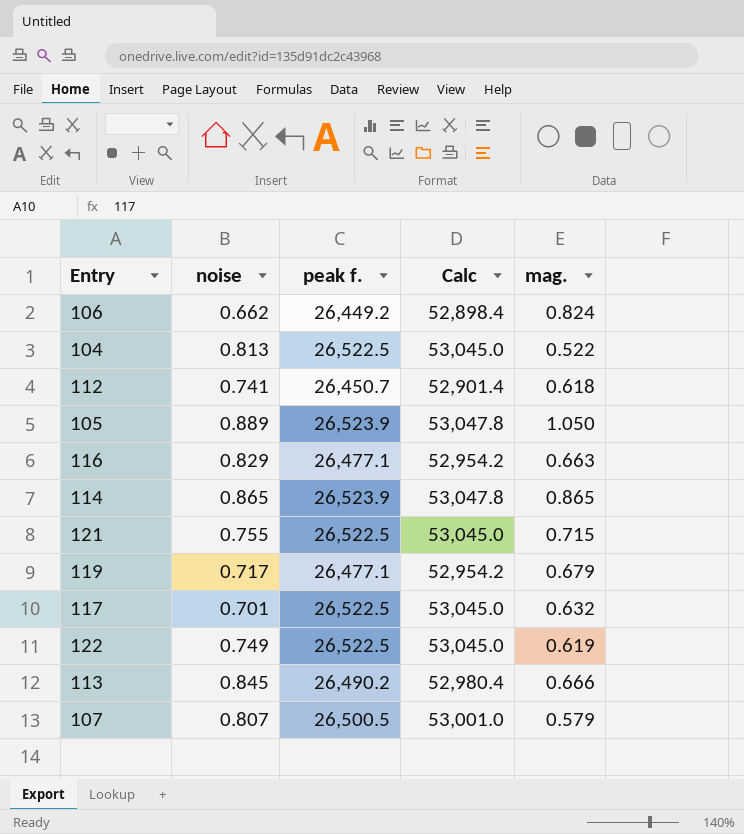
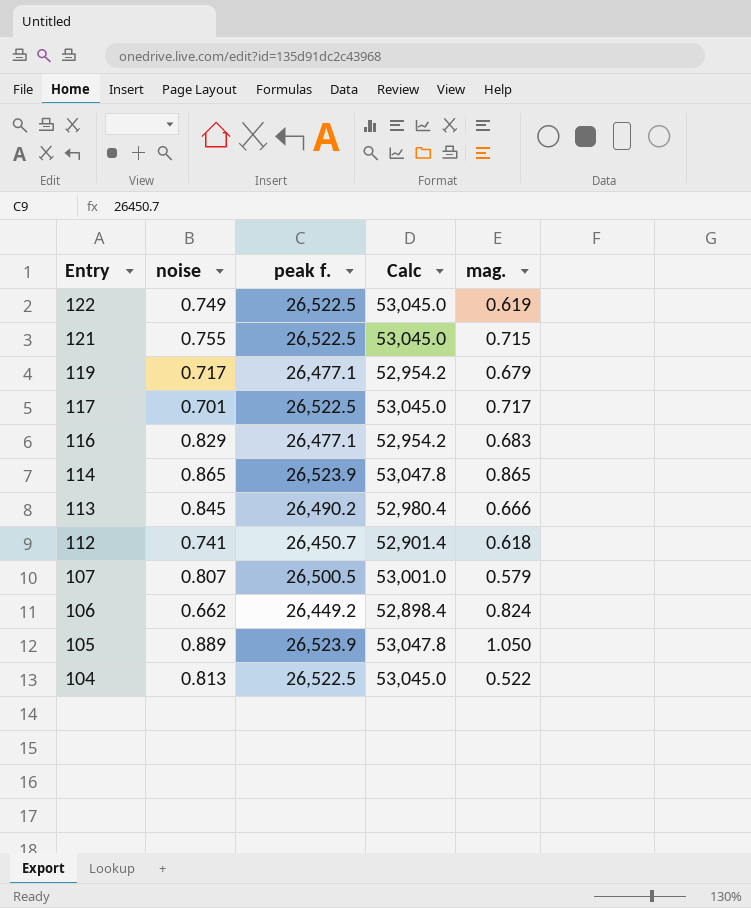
row order: none -> Entry descending
117 | mag.: 0.632 -> 0.717
116 | mag.: 0.663 -> 0.683

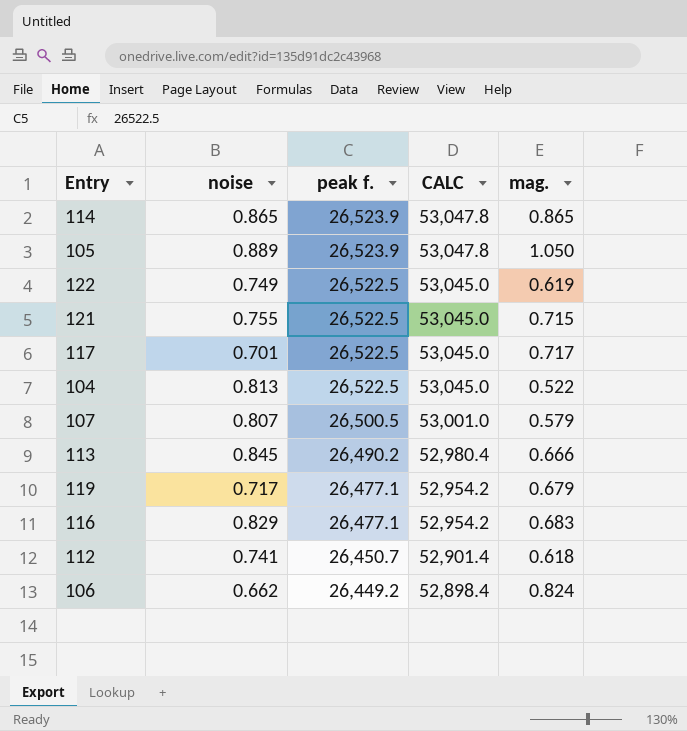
row order: Entry descending -> peak f. descending
column name: Calc -> CALC

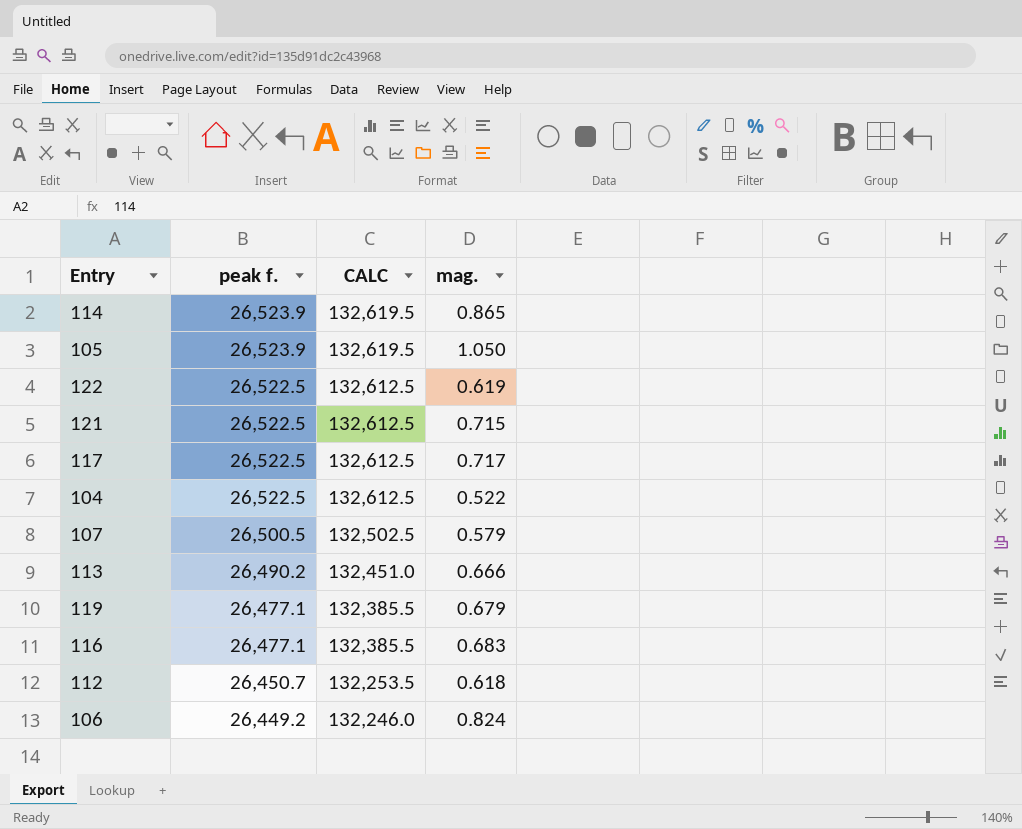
column noise | position: 2 -> none
column CALC | formula: [peak f.] * 2 -> [peak f.] * 5

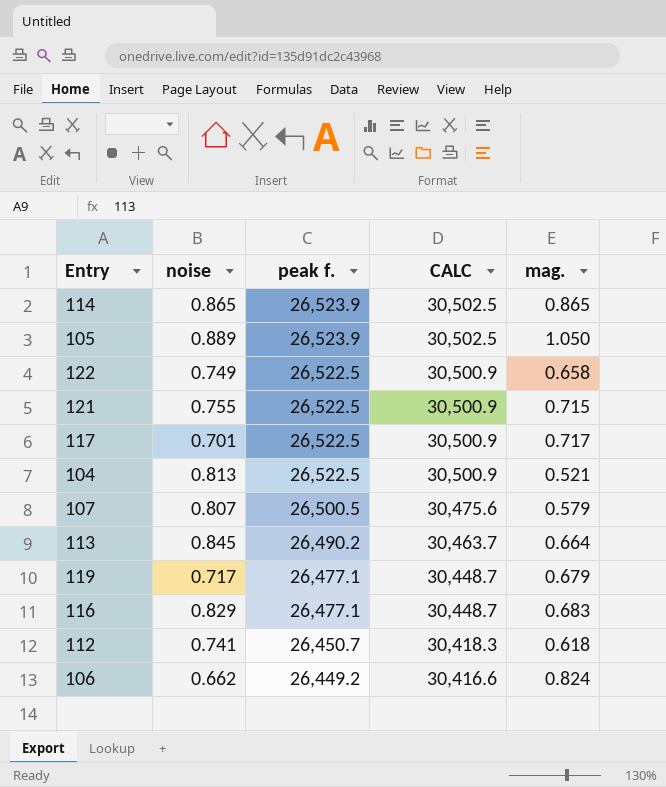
column noise | position: none -> 2
column CALC | formula: [peak f.] * 5 -> [peak f.] * 1.15
122 | mag.: 0.619 -> 0.658
104 | mag.: 0.522 -> 0.521
113 | mag.: 0.666 -> 0.664

